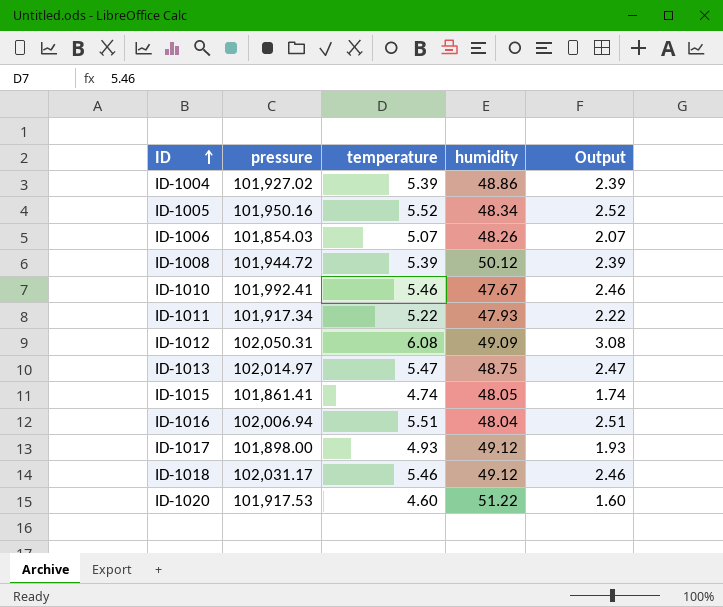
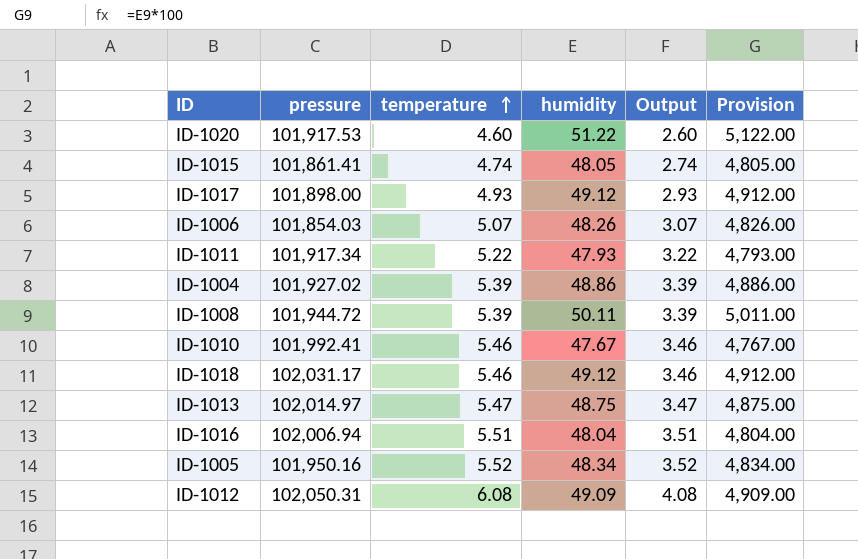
row order: ID ascending -> temperature ascending
column Output | formula: [temperature] - 3 -> [temperature] - 2
column Provision | formula: none -> [humidity] * 100
ID-1008 | humidity: 50.12 -> 50.11

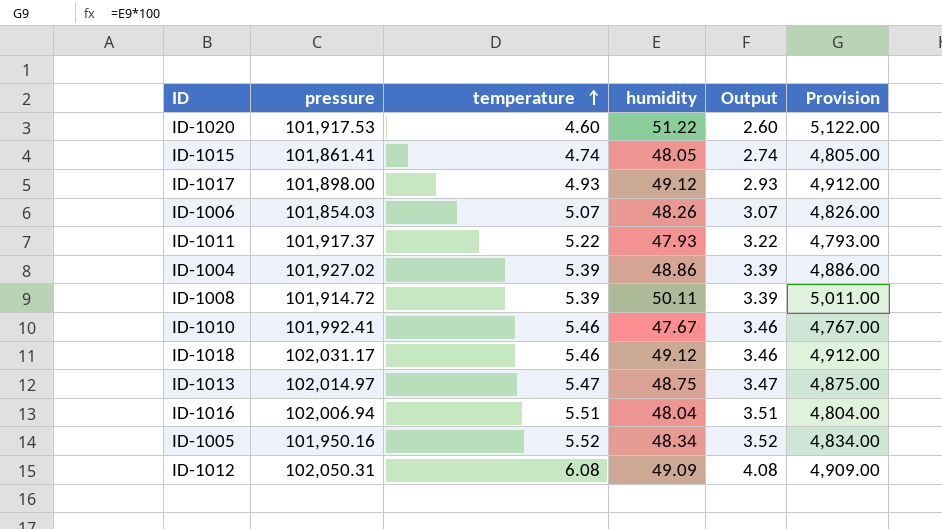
ID-1011 | pressure: 101,917.34 -> 101,917.37
ID-1008 | pressure: 101,944.72 -> 101,914.72

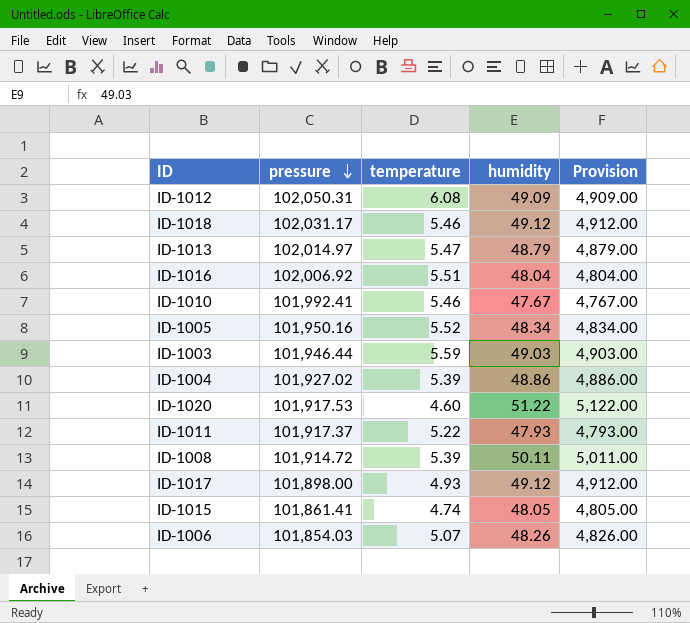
row order: temperature ascending -> pressure descending
column Output | formula: [temperature] - 2 -> none
ID-1013 | humidity: 48.75 -> 48.79
ID-1013 | Provision: 4,875.00 -> 4,879.00
ID-1016 | pressure: 102,006.94 -> 102,006.92
row ID-1003: none -> 101,946.44 | 5.59 | 49.03 | 4,903.00

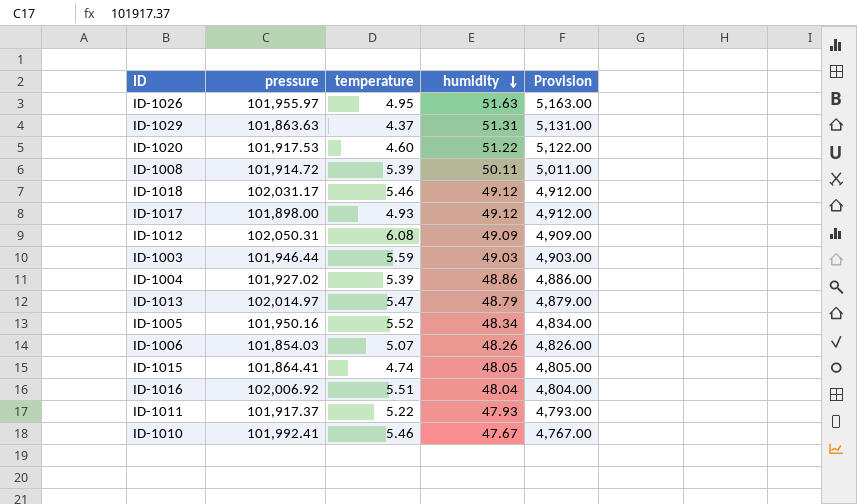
row order: pressure descending -> humidity descending
row ID-1026: none -> 101,955.97 | 4.95 | 51.63 | 5,163.00
row ID-1029: none -> 101,863.63 | 4.37 | 51.31 | 5,131.00
ID-1015 | pressure: 101,861.41 -> 101,864.41

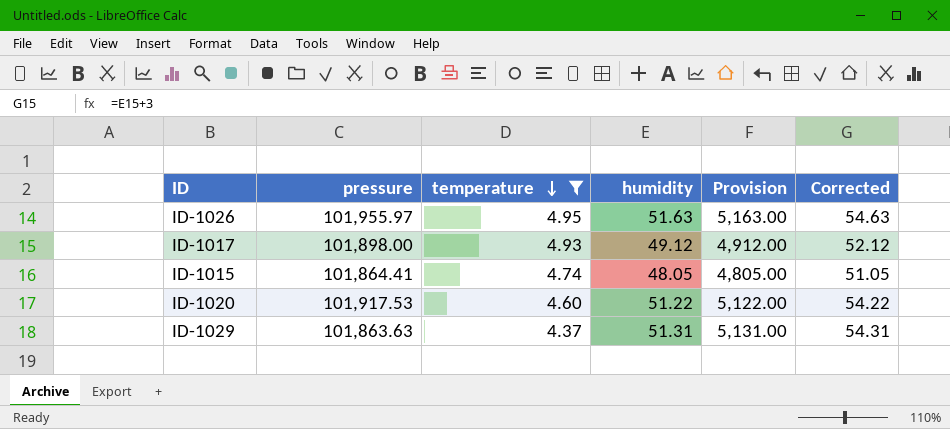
filter: none -> temperature <= 4.95
row order: humidity descending -> temperature descending
column Corrected | formula: none -> [humidity] + 3

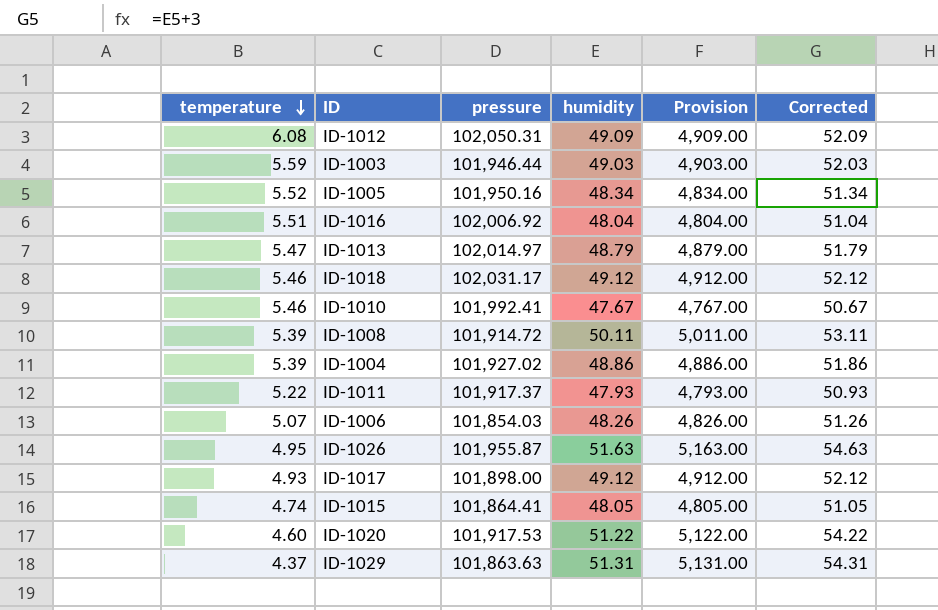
filter: temperature <= 4.95 -> none
column temperature | position: 3 -> 1
ID-1026 | pressure: 101,955.97 -> 101,955.87

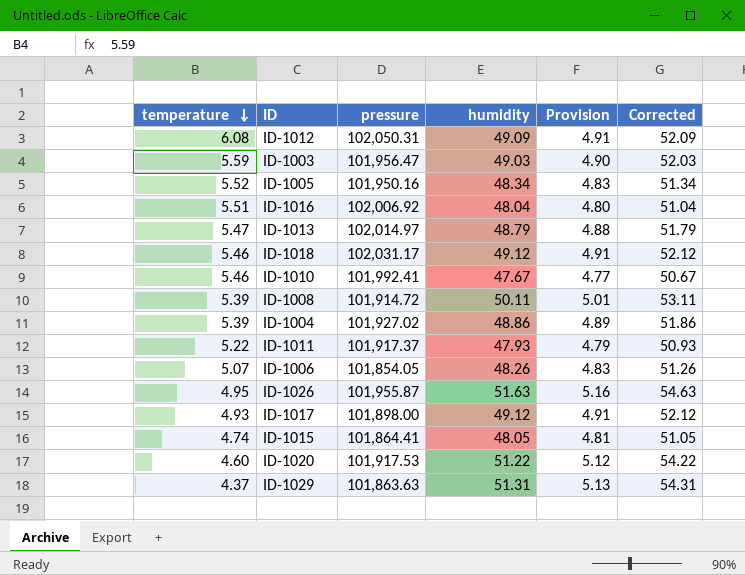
column Provision | formula: [humidity] * 100 -> [humidity] * 0.1
ID-1003 | pressure: 101,946.44 -> 101,956.47
ID-1006 | pressure: 101,854.03 -> 101,854.05

